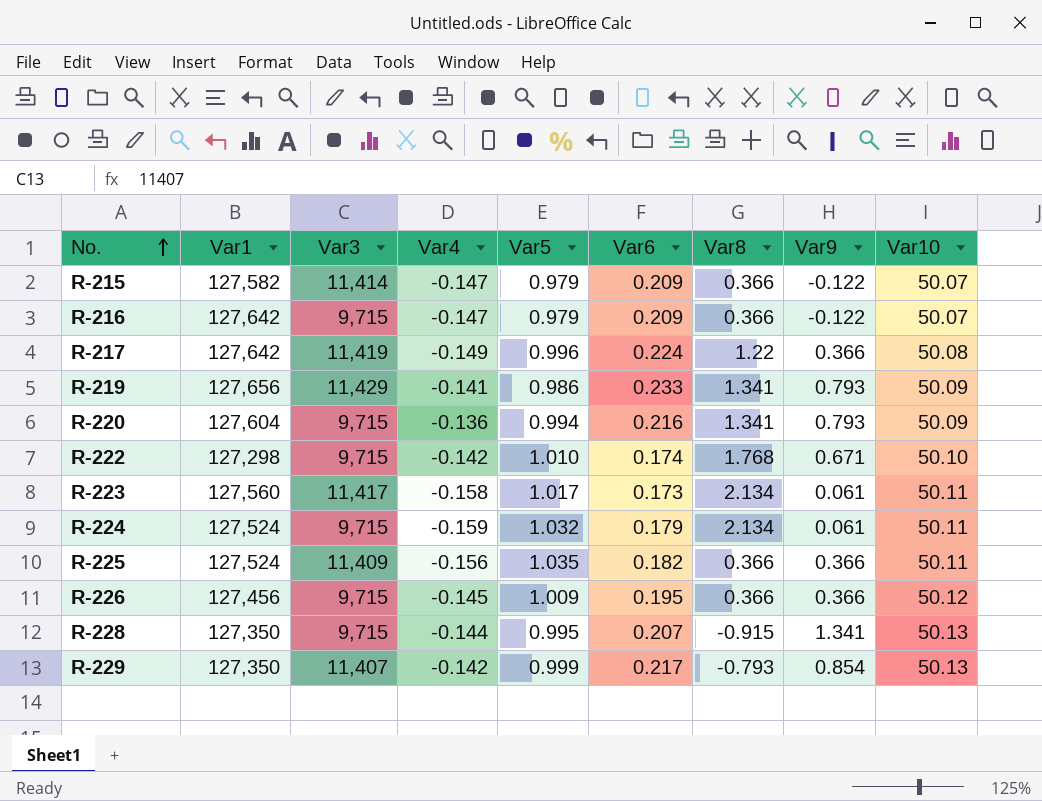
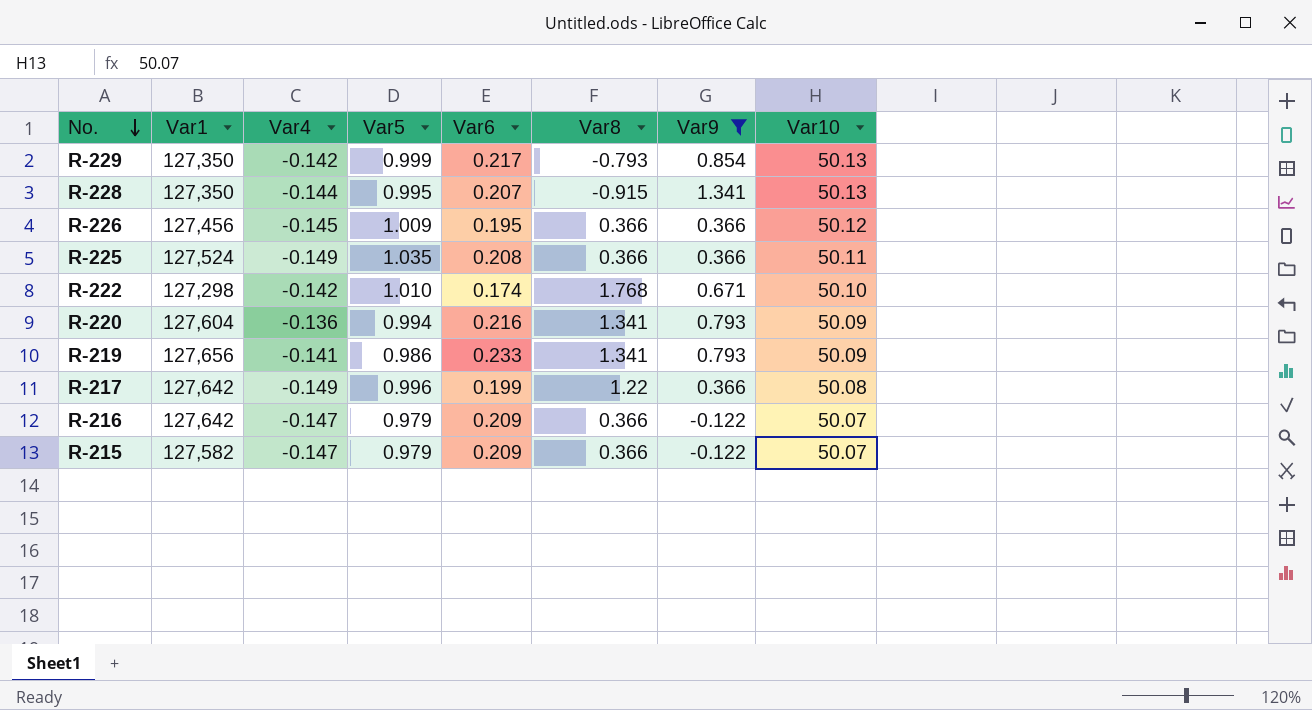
filter: none -> Var9 != 0.061
row order: No. ascending -> No. descending
column Var3 | position: 3 -> none
R-225 | Var4: -0.156 -> -0.149
R-225 | Var6: 0.182 -> 0.208
R-217 | Var6: 0.224 -> 0.199

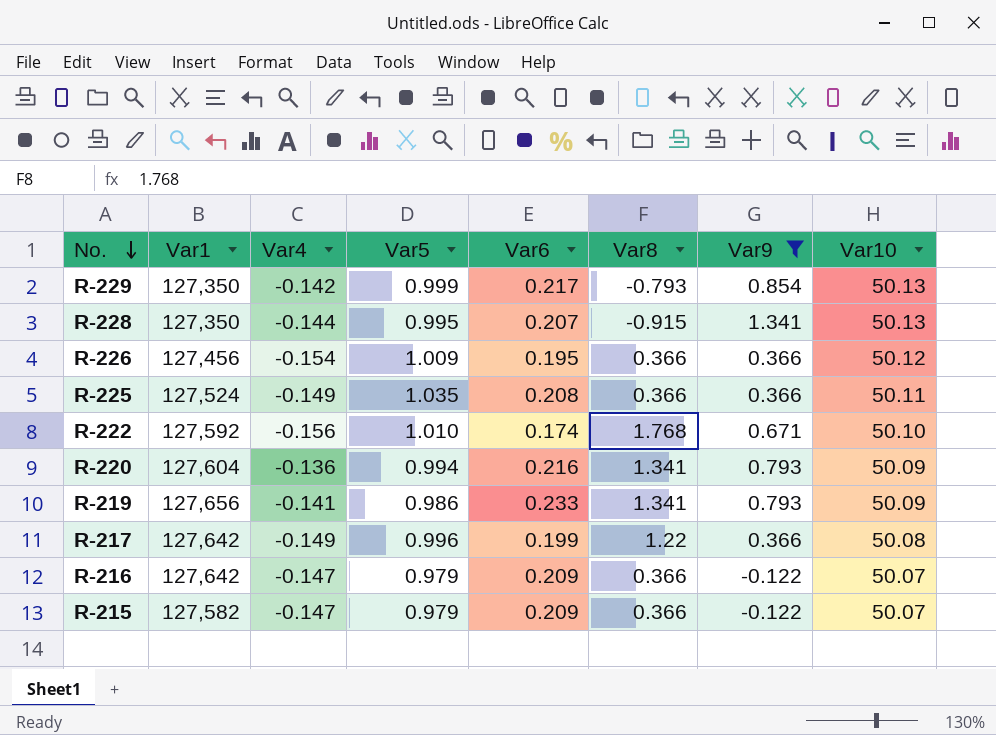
R-226 | Var4: -0.145 -> -0.154
R-222 | Var1: 127,298 -> 127,592
R-222 | Var4: -0.142 -> -0.156

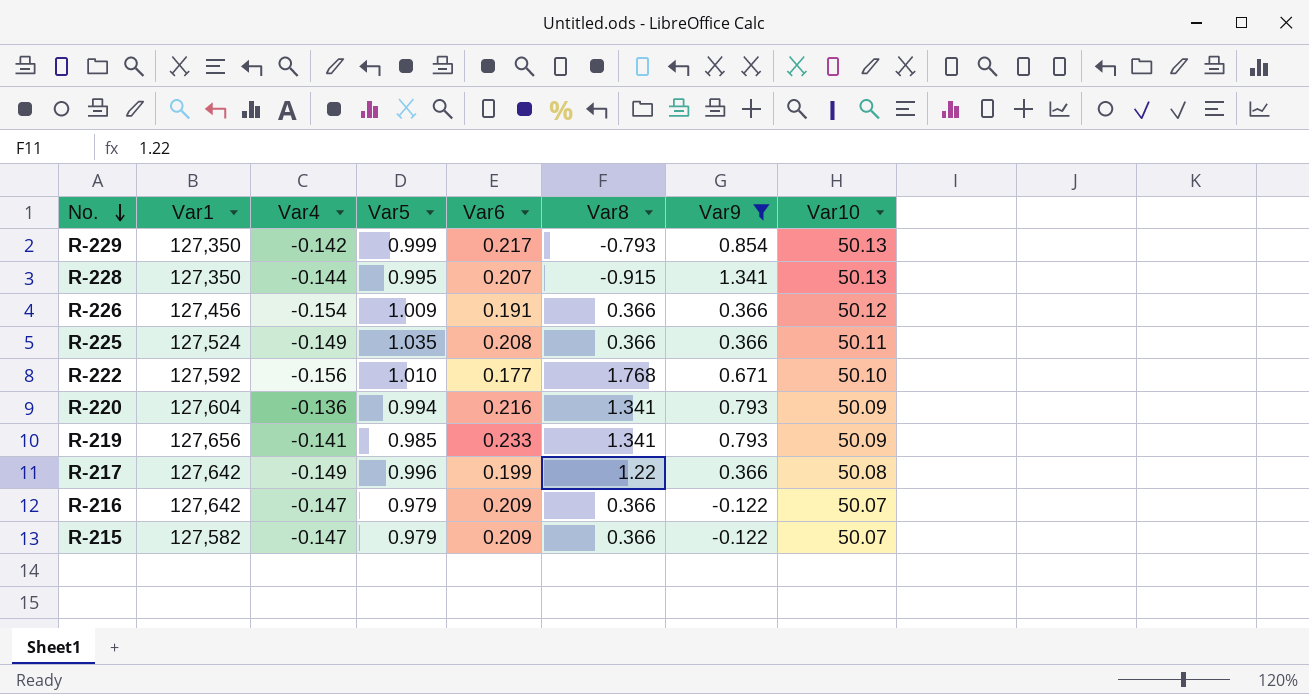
R-226 | Var6: 0.195 -> 0.191
R-222 | Var6: 0.174 -> 0.177
R-219 | Var5: 0.986 -> 0.985

